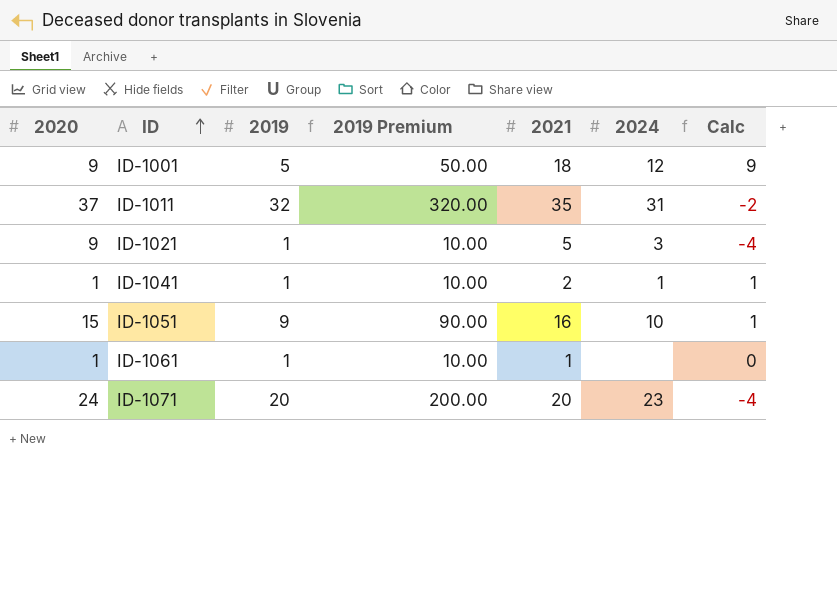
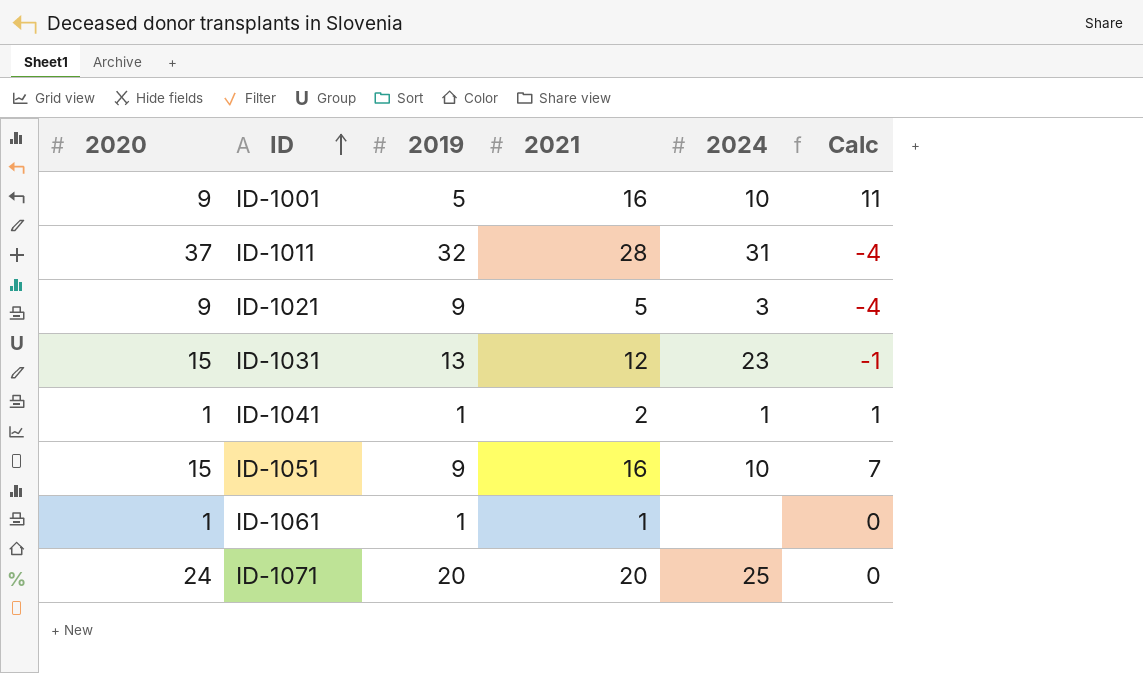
column 2019 Premium | formula: [2019] * 10 -> none
column Calc | formula: [2021] - [2020] -> [2021] - [2019]
ID-1001 | 2021: 18 -> 16
ID-1001 | 2024: 12 -> 10
ID-1011 | 2021: 35 -> 28
ID-1021 | 2019: 1 -> 9
row ID-1031: none -> 15 | 13 | 12 | 23 | -1
ID-1071 | 2024: 23 -> 25

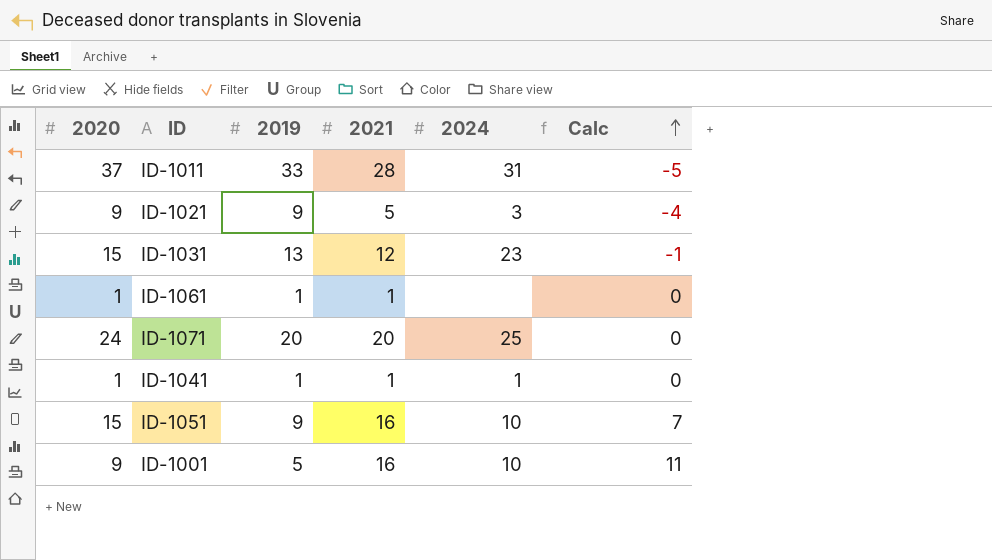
row order: ID ascending -> Calc ascending
ID-1011 | 2019: 32 -> 33
ID-1011 | Calc: -4 -> -5
ID-1041 | 2021: 2 -> 1
ID-1041 | Calc: 1 -> 0

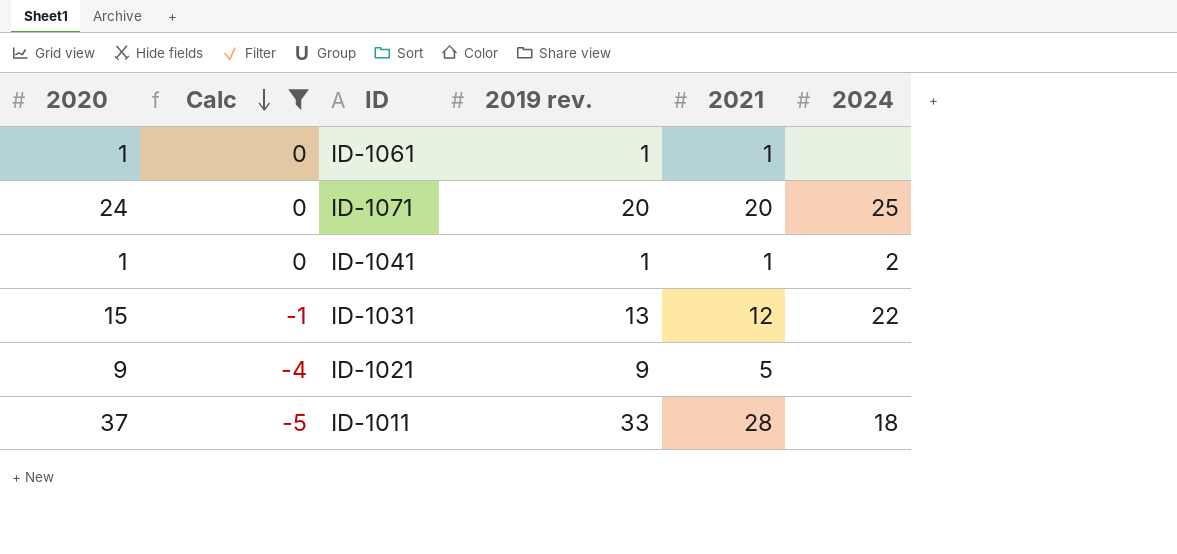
filter: none -> Calc <= 0
row order: Calc ascending -> Calc descending
column Calc | position: 6 -> 2
column name: 2019 -> 2019 rev.
ID-1041 | 2024: 1 -> 2
ID-1031 | 2024: 23 -> 22
ID-1021 | 2024: 3 -> none
ID-1011 | 2024: 31 -> 18

